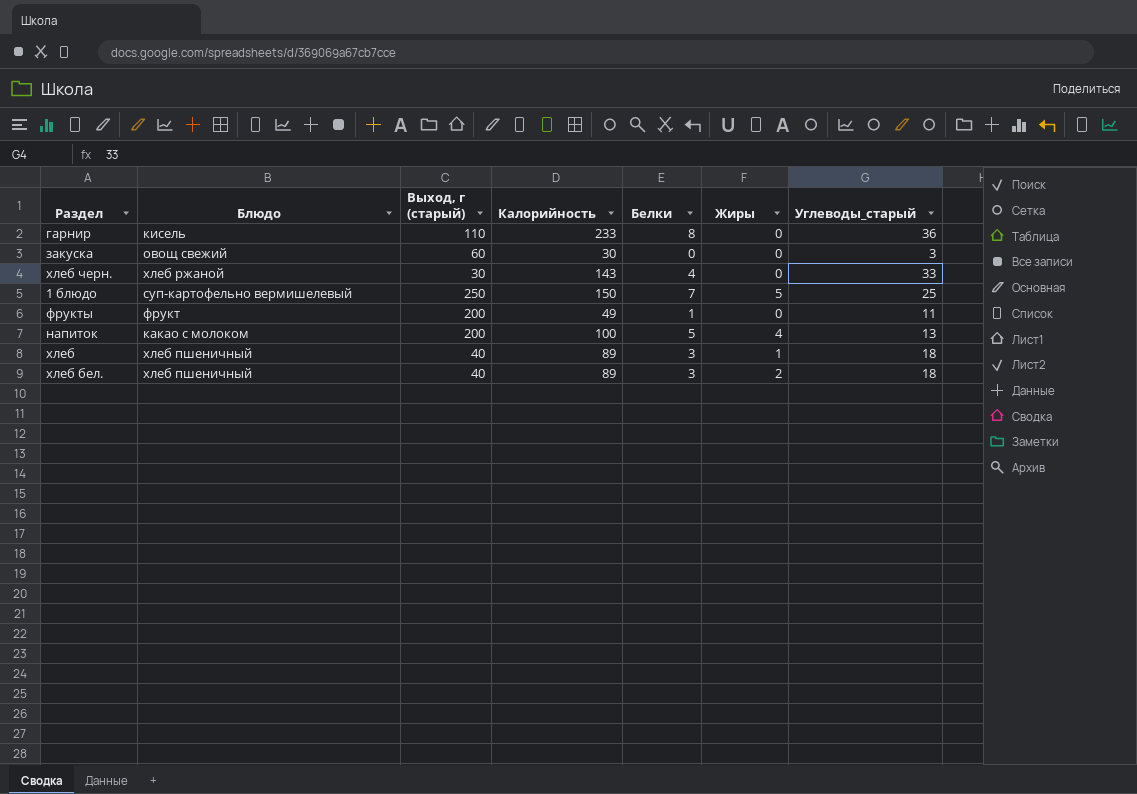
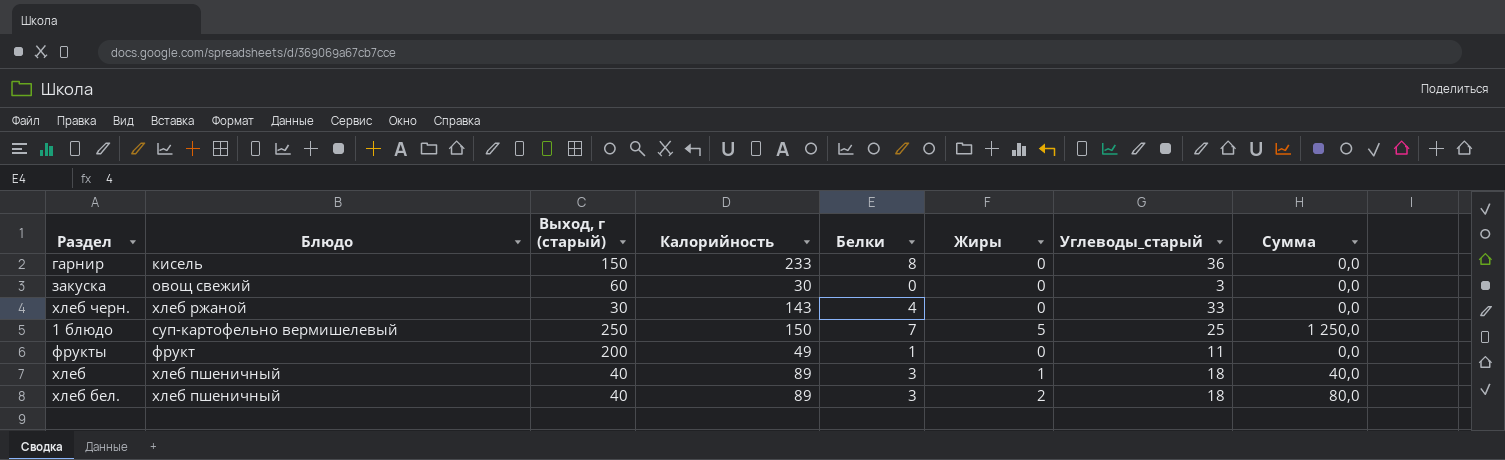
column Сумма | formula: none -> [Выход, г (старый)] * [Жиры]
row напиток: какао с молоком | 200 | 100 | 5 | 4 | 13 -> none
гарнир | Выход, г (старый): 110 -> 150

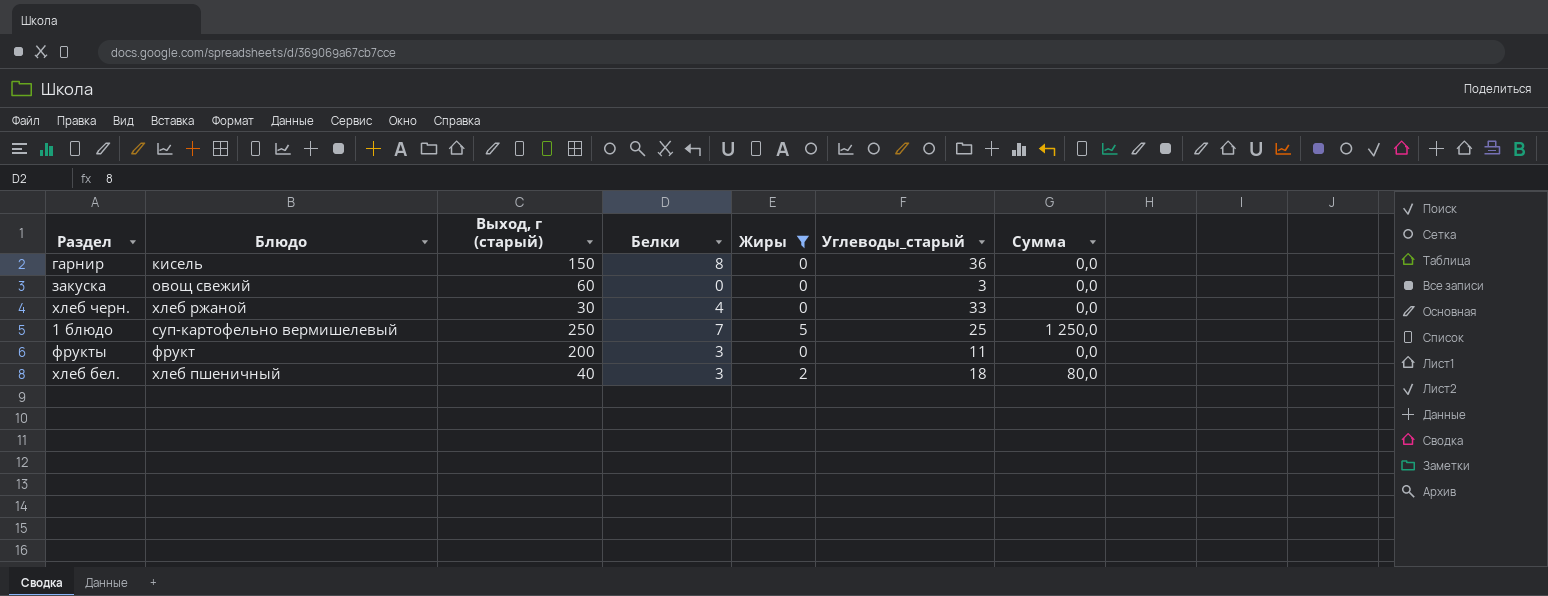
filter: none -> Жиры != 1
column Калорийность | position: 4 -> none
фрукты | Белки: 1 -> 3

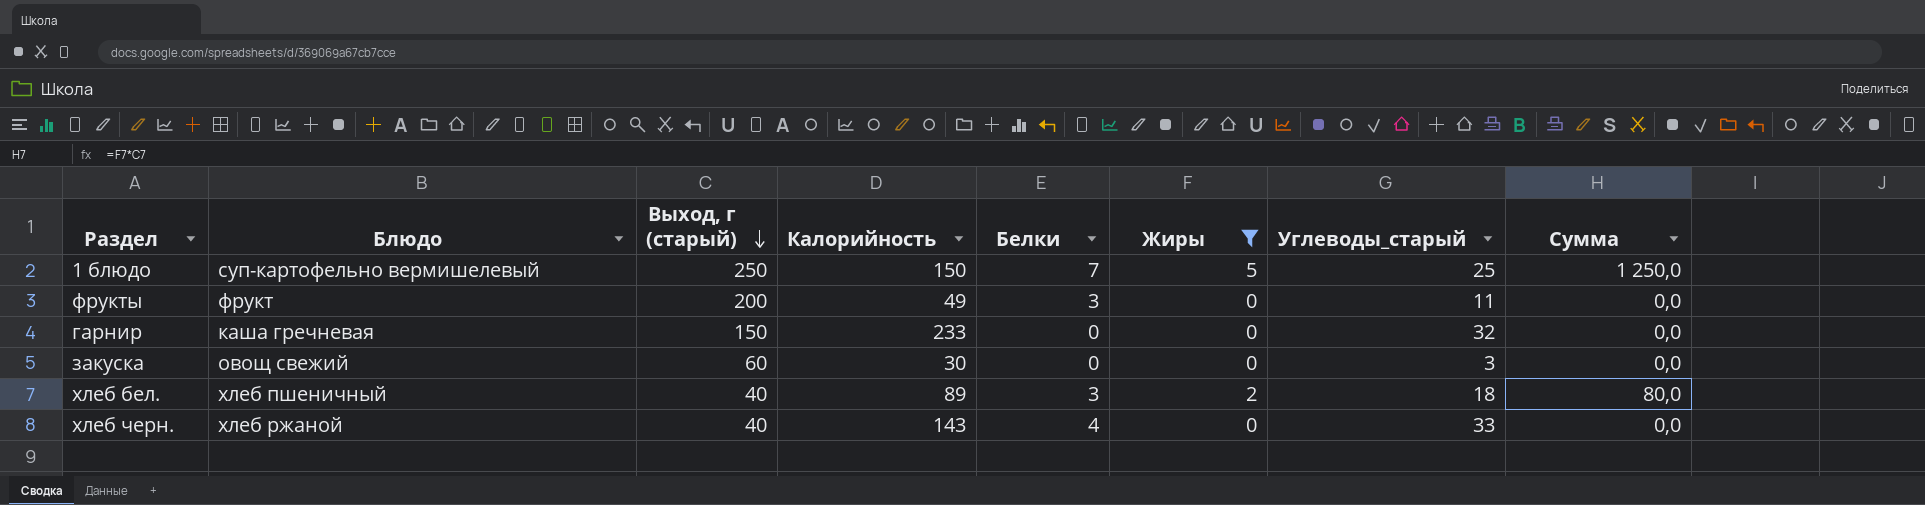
row order: none -> Выход, г (старый) descending
column Калорийность | position: none -> 4
гарнир | Блюдо: кисель -> каша гречневая
гарнир | Белки: 8 -> 0
гарнир | Углеводы_старый: 36 -> 32
хлеб черн. | Выход, г (старый): 30 -> 40

